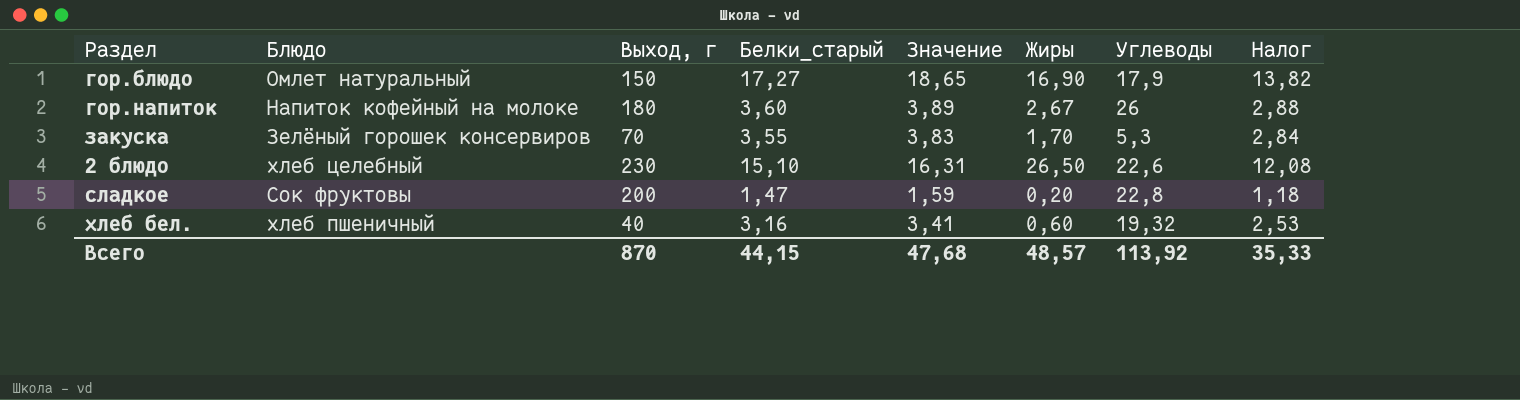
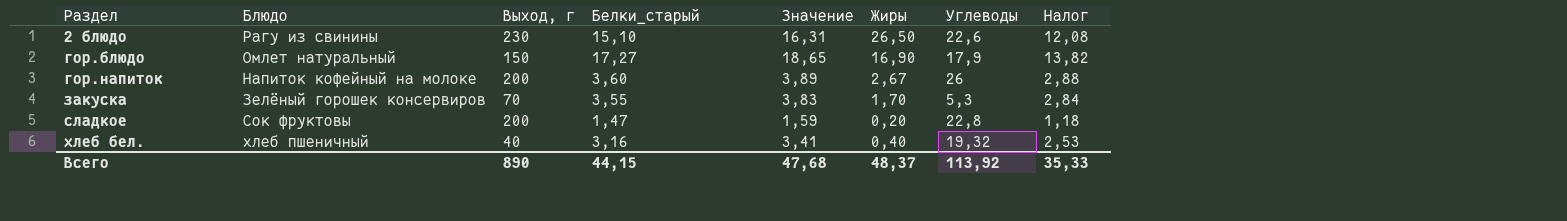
row order: none -> Раздел ascending
2 блюдо | Блюдо: хлеб целебный -> Рагу из свинины
гор.напиток | Выход, г: 180 -> 200
хлеб бел. | Жиры: 0,60 -> 0,40
Всего | Выход, г: 870 -> 890
Всего | Жиры: 48,57 -> 48,37

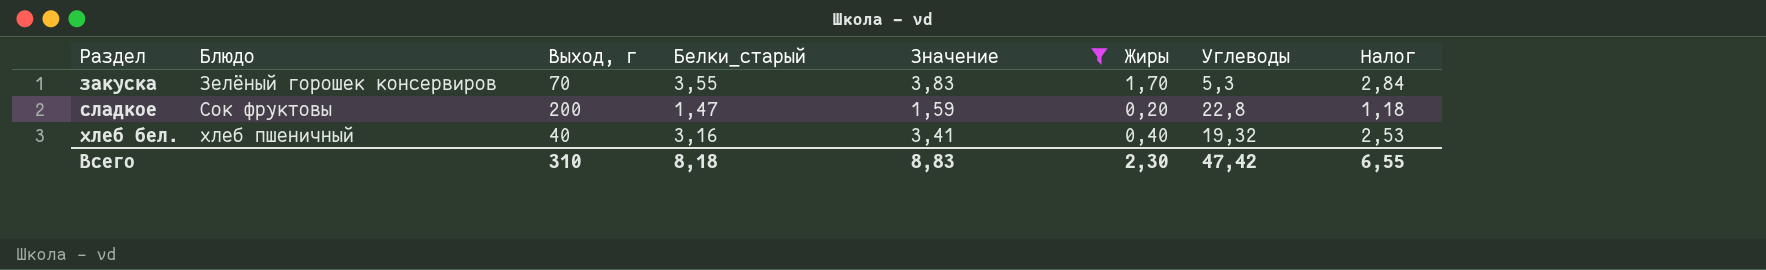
filter: none -> Значение <= 3,83
Всего | Выход, г: 890 -> 310
Всего | Белки_старый: 44,15 -> 8,18
Всего | Значение: 47,68 -> 8,83
Всего | Жиры: 48,37 -> 2,30
Всего | Углеводы: 113,92 -> 47,42
Всего | Налог: 35,33 -> 6,55

